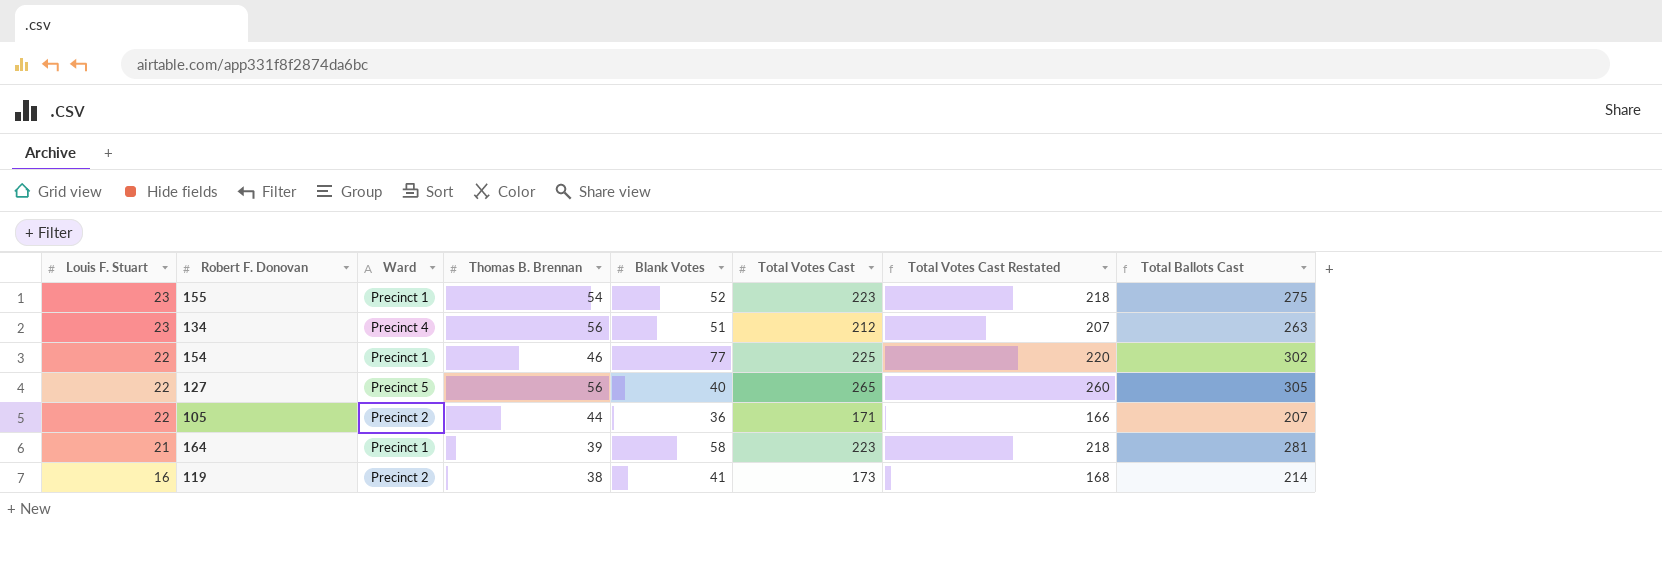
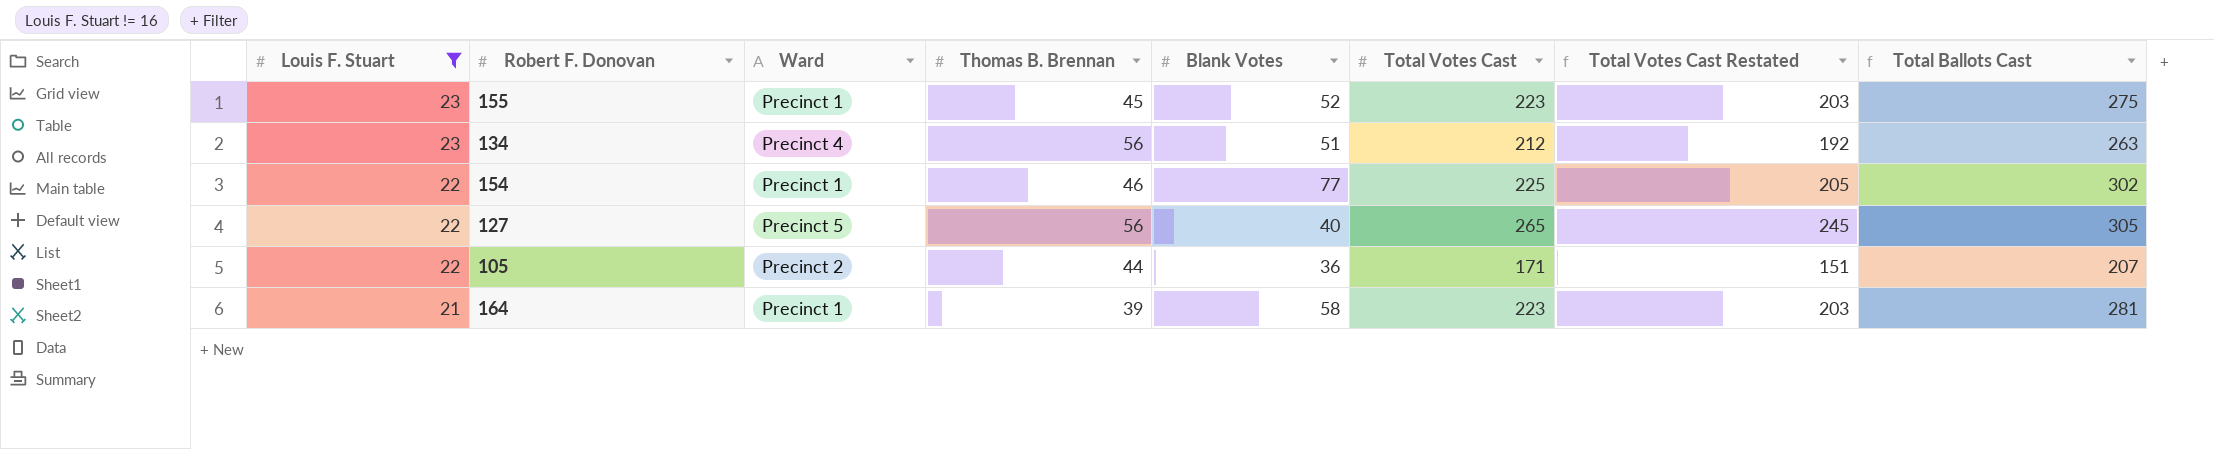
filter: none -> Louis F. Stuart != 16
column Total Votes Cast Restated | formula: [Total Votes Cast] - 5 -> [Total Votes Cast] - 20
155 | Thomas B. Brennan: 54 -> 45

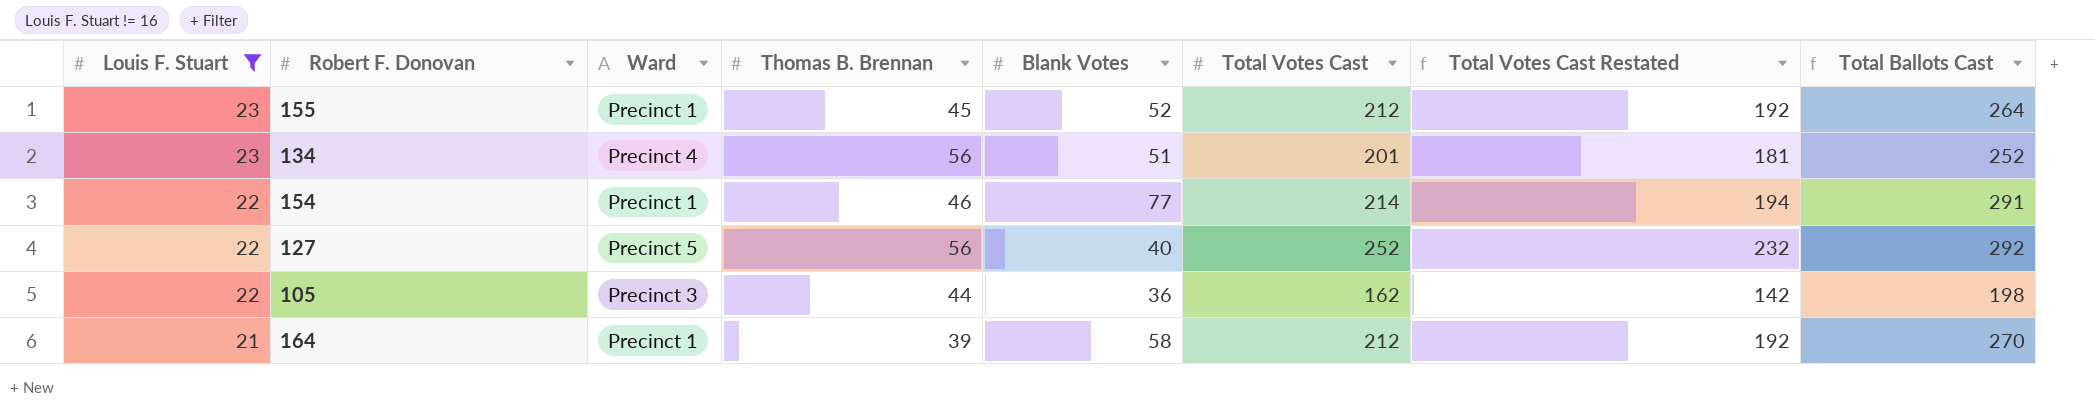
155 | Total Votes Cast: 223 -> 212
155 | Total Votes Cast Restated: 203 -> 192
155 | Total Ballots Cast: 275 -> 264
134 | Total Votes Cast: 212 -> 201
134 | Total Votes Cast Restated: 192 -> 181
134 | Total Ballots Cast: 263 -> 252
154 | Total Votes Cast: 225 -> 214
154 | Total Votes Cast Restated: 205 -> 194
154 | Total Ballots Cast: 302 -> 291
127 | Total Votes Cast: 265 -> 252
127 | Total Votes Cast Restated: 245 -> 232
127 | Total Ballots Cast: 305 -> 292
105 | Ward: Precinct 2 -> Precinct 3
105 | Total Votes Cast: 171 -> 162
105 | Total Votes Cast Restated: 151 -> 142
105 | Total Ballots Cast: 207 -> 198
164 | Total Votes Cast: 223 -> 212
164 | Total Votes Cast Restated: 203 -> 192
164 | Total Ballots Cast: 281 -> 270

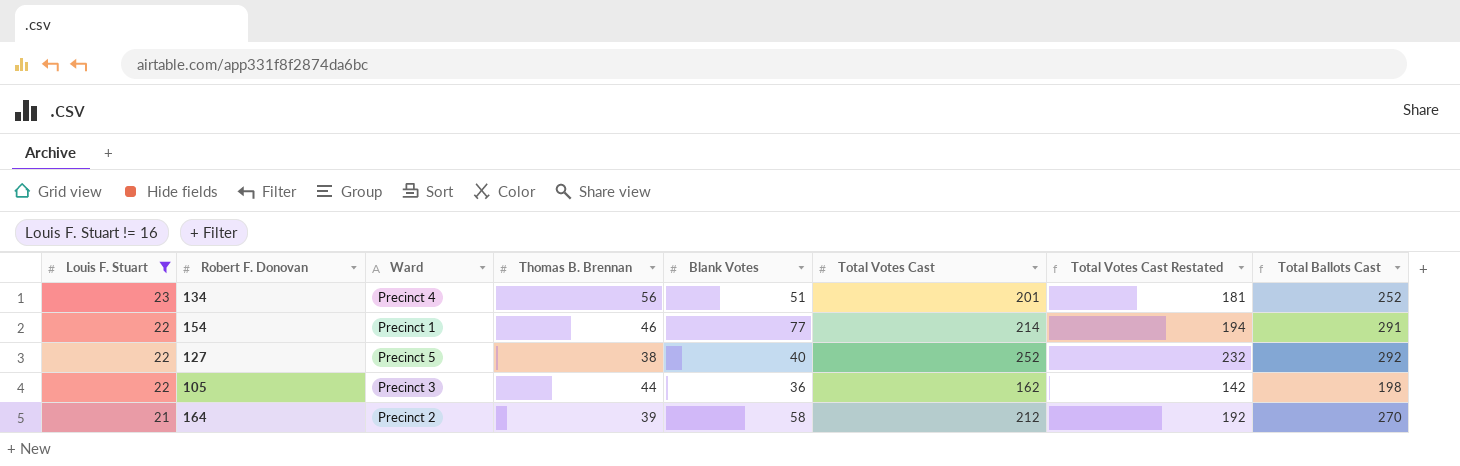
row 155: 23 | Precinct 1 | 45 | 52 | 212 | 192 | 264 -> none
127 | Thomas B. Brennan: 56 -> 38
164 | Ward: Precinct 1 -> Precinct 2

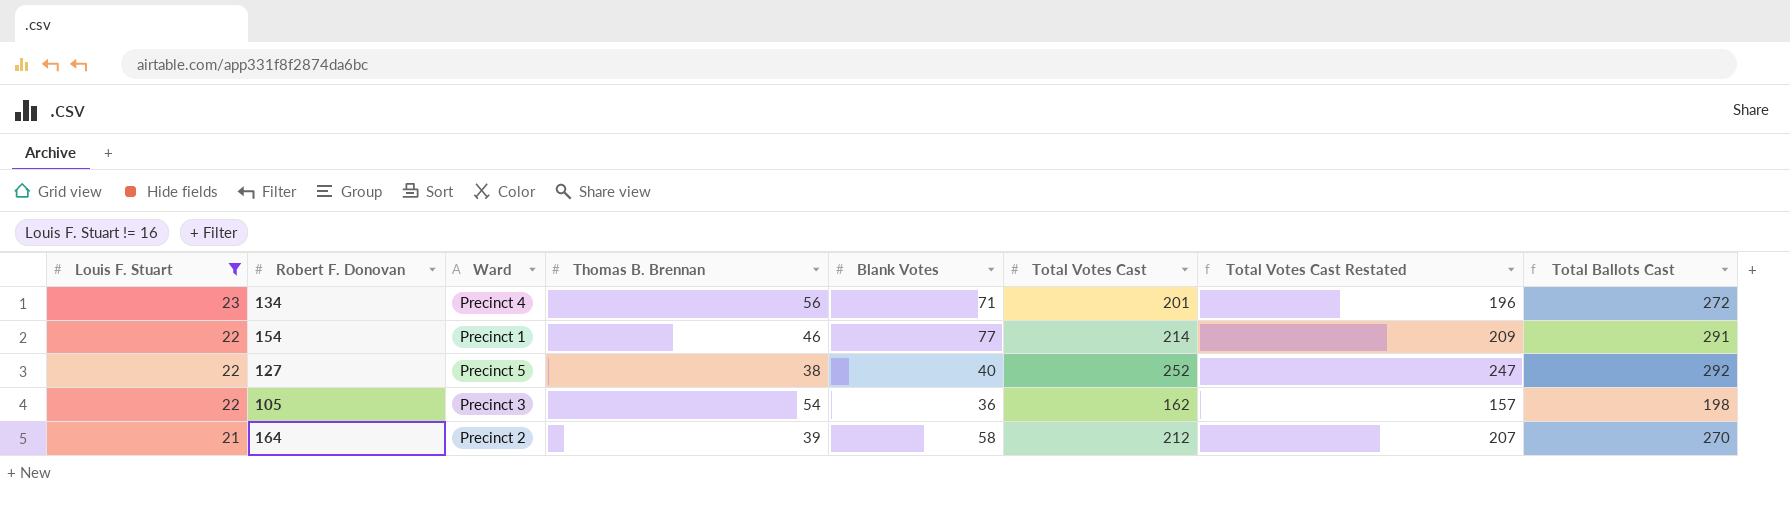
column Total Votes Cast Restated | formula: [Total Votes Cast] - 20 -> [Total Votes Cast] - 5
134 | Blank Votes: 51 -> 71
134 | Total Ballots Cast: 252 -> 272
105 | Thomas B. Brennan: 44 -> 54

